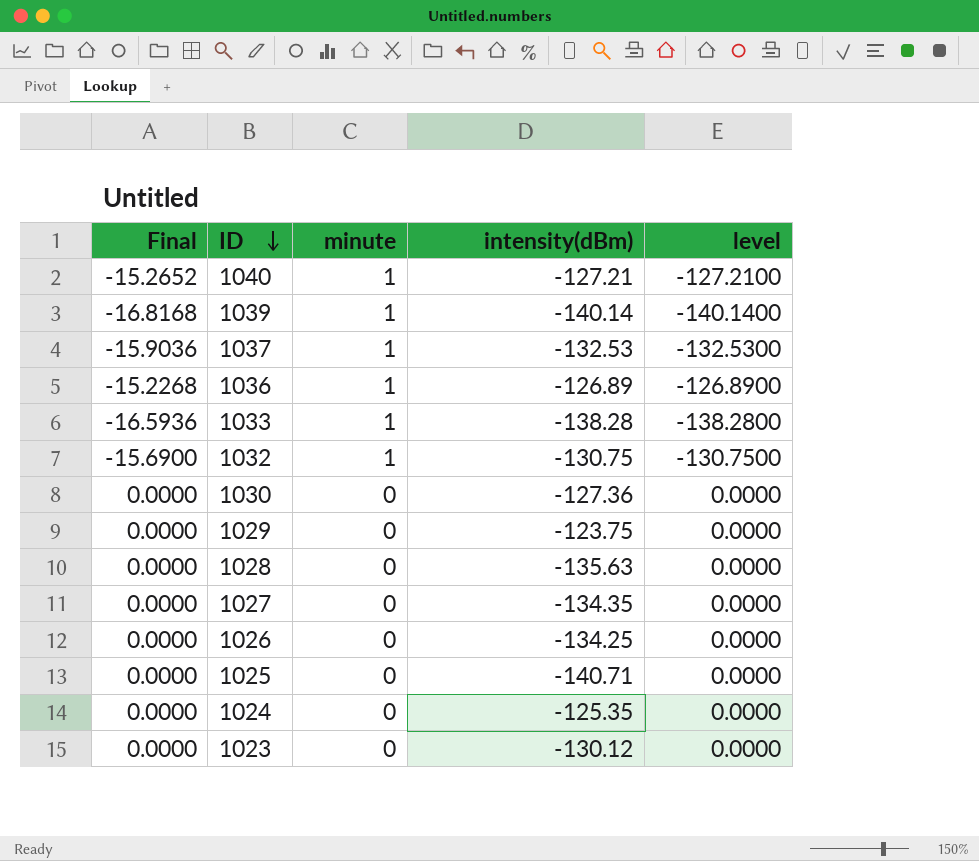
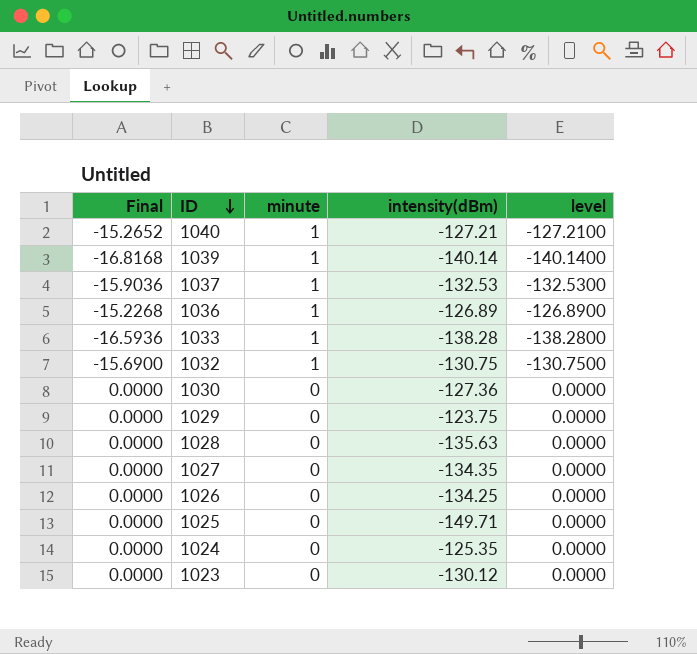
1025 | intensity(dBm): -140.71 -> -149.71

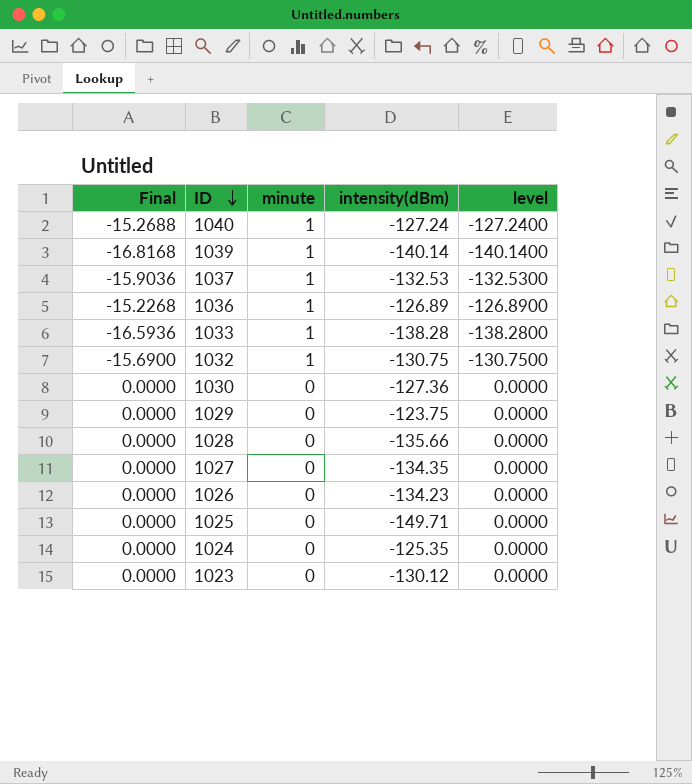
1040 | Final: -15.2652 -> -15.2688
1040 | intensity(dBm): -127.21 -> -127.24
1040 | level: -127.2100 -> -127.2400
1028 | intensity(dBm): -135.63 -> -135.66
1026 | intensity(dBm): -134.25 -> -134.23

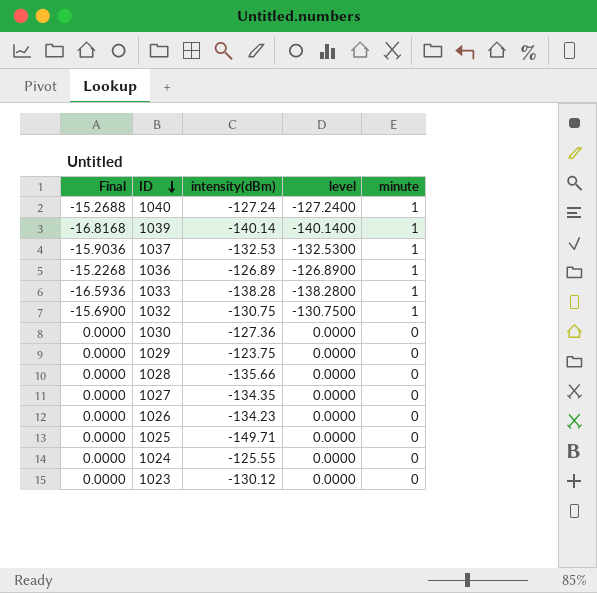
column minute | position: 3 -> 5
1024 | intensity(dBm): -125.35 -> -125.55

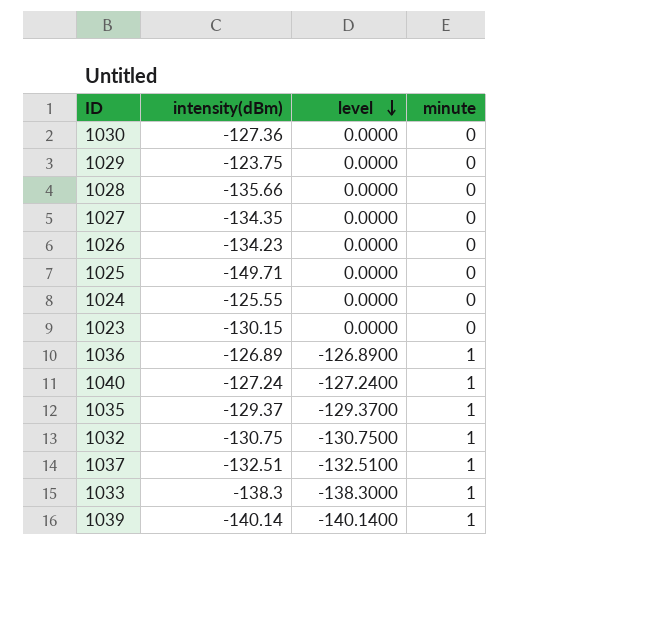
row order: ID descending -> level descending
column Final | formula: [level] * 0.12 -> none
1023 | intensity(dBm): -130.12 -> -130.15
row 1035: none -> -129.37 | -129.3700 | 1
1037 | intensity(dBm): -132.53 -> -132.51
1037 | level: -132.5300 -> -132.5100
1033 | intensity(dBm): -138.28 -> -138.3
1033 | level: -138.2800 -> -138.3000

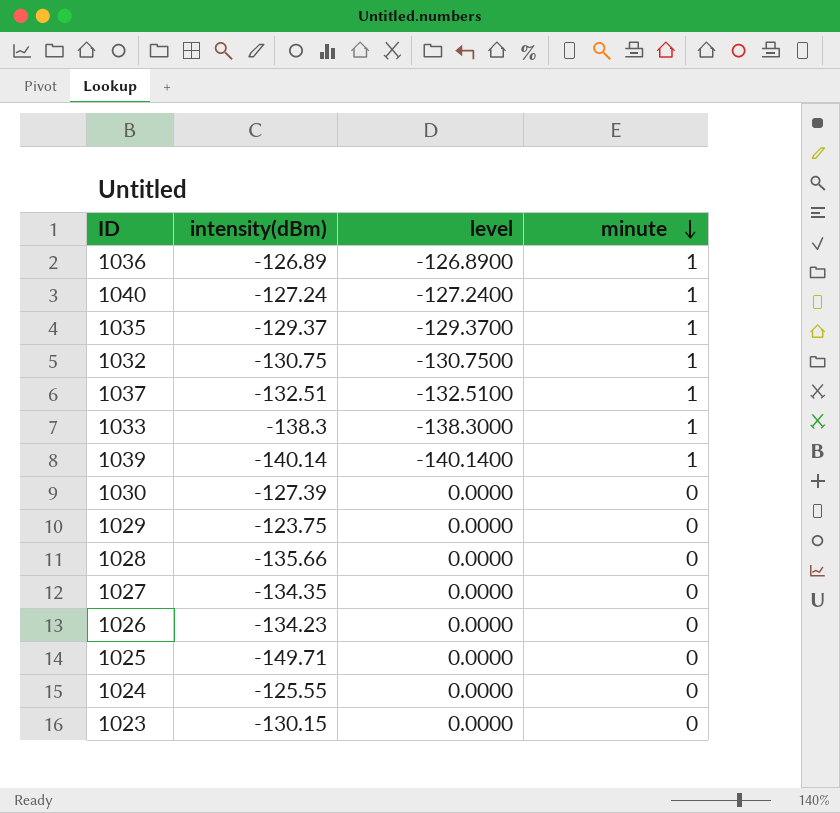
row order: level descending -> minute descending
1030 | intensity(dBm): -127.36 -> -127.39

